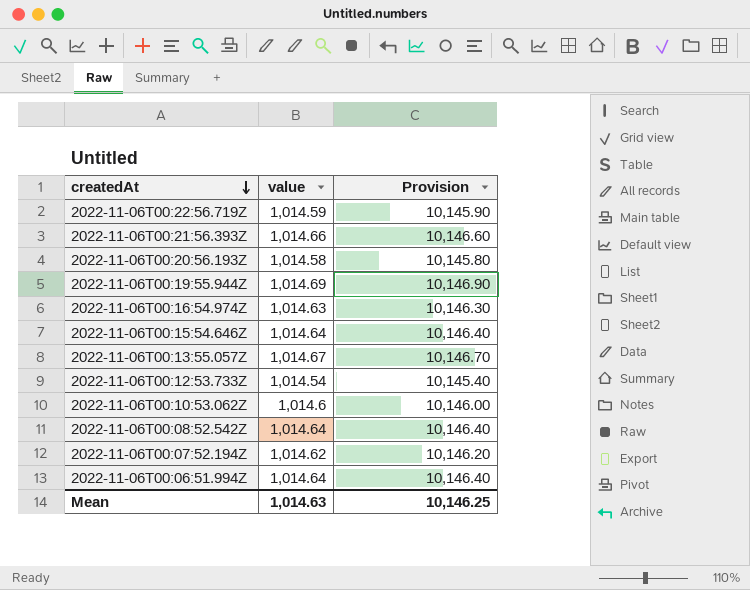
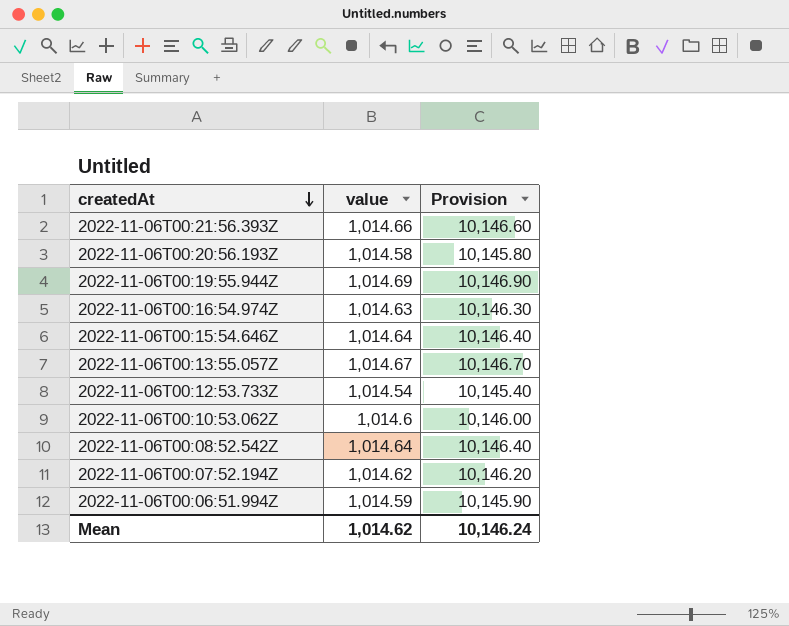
row 2022-11-06T00:22:56.719Z: 1,014.59 | 10,145.90 -> none
2022-11-06T00:06:51.994Z | value: 1,014.64 -> 1,014.59
2022-11-06T00:06:51.994Z | Provision: 10,146.40 -> 10,145.90
Mean | value: 1,014.63 -> 1,014.62
Mean | Provision: 10,146.25 -> 10,146.24

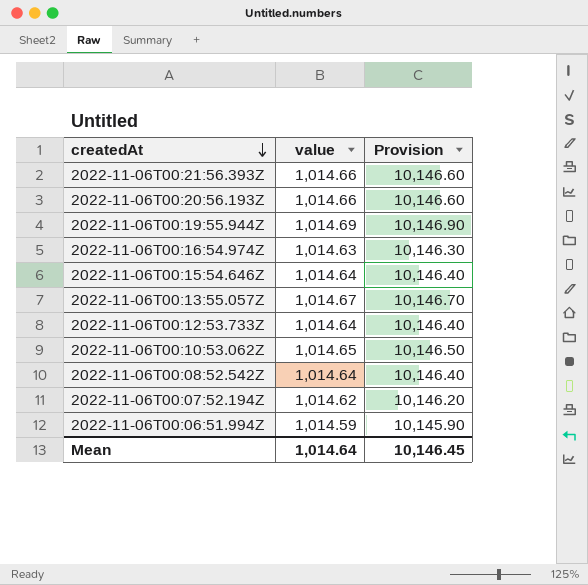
2022-11-06T00:20:56.193Z | value: 1,014.58 -> 1,014.66
2022-11-06T00:20:56.193Z | Provision: 10,145.80 -> 10,146.60
2022-11-06T00:12:53.733Z | value: 1,014.54 -> 1,014.64
2022-11-06T00:12:53.733Z | Provision: 10,145.40 -> 10,146.40
2022-11-06T00:10:53.062Z | value: 1,014.6 -> 1,014.65
2022-11-06T00:10:53.062Z | Provision: 10,146.00 -> 10,146.50
Mean | value: 1,014.62 -> 1,014.64
Mean | Provision: 10,146.24 -> 10,146.45

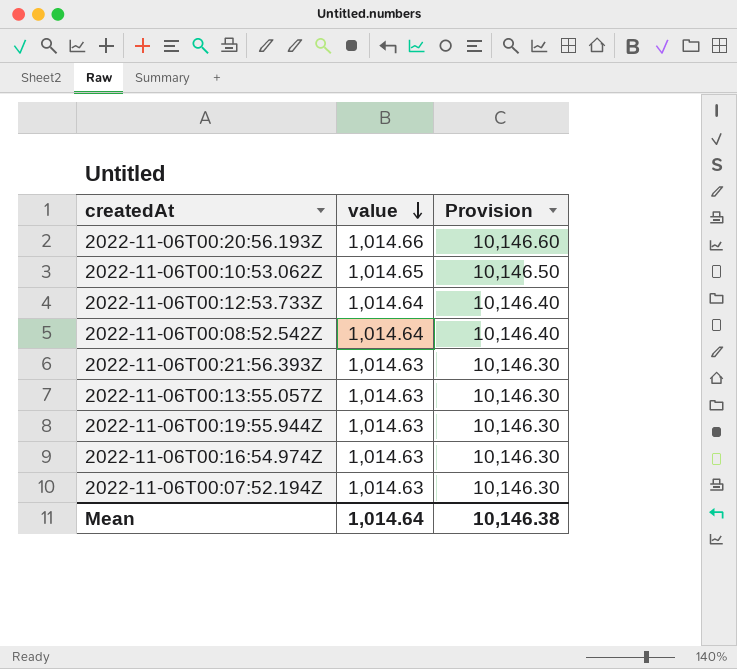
row order: createdAt descending -> value descending
row 2022-11-06T00:15:54.646Z: 1,014.64 | 10,146.40 -> none
row 2022-11-06T00:06:51.994Z: 1,014.59 | 10,145.90 -> none
2022-11-06T00:21:56.393Z | value: 1,014.66 -> 1,014.63
2022-11-06T00:21:56.393Z | Provision: 10,146.60 -> 10,146.30
2022-11-06T00:13:55.057Z | value: 1,014.67 -> 1,014.63
2022-11-06T00:13:55.057Z | Provision: 10,146.70 -> 10,146.30
2022-11-06T00:19:55.944Z | value: 1,014.69 -> 1,014.63
2022-11-06T00:19:55.944Z | Provision: 10,146.90 -> 10,146.30
2022-11-06T00:07:52.194Z | value: 1,014.62 -> 1,014.63
2022-11-06T00:07:52.194Z | Provision: 10,146.20 -> 10,146.30
Mean | Provision: 10,146.45 -> 10,146.38

